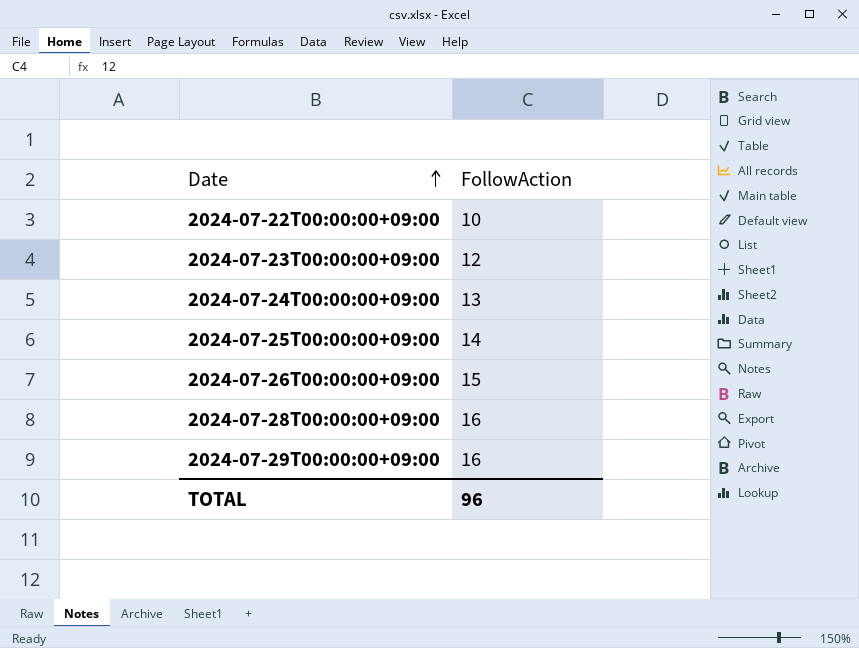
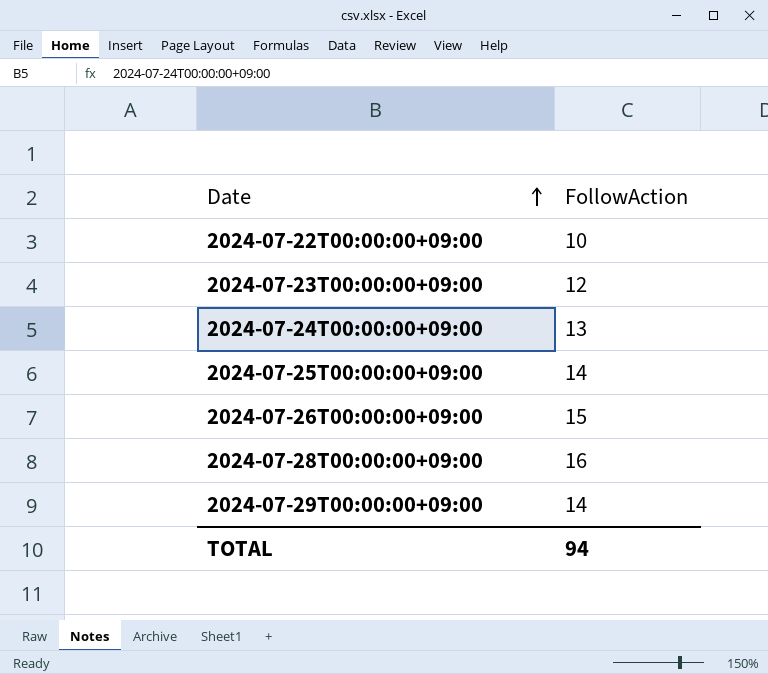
2024-07-29T00:00:00+09:00 | FollowAction: 16 -> 14
TOTAL | FollowAction: 96 -> 94

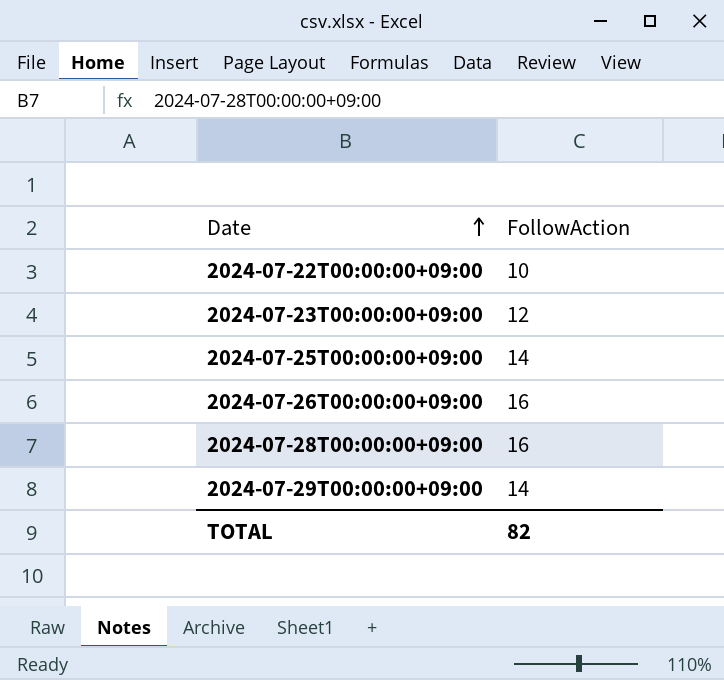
row 2024-07-24T00:00:00+09:00: 13 -> none
2024-07-26T00:00:00+09:00 | FollowAction: 15 -> 16
TOTAL | FollowAction: 94 -> 82

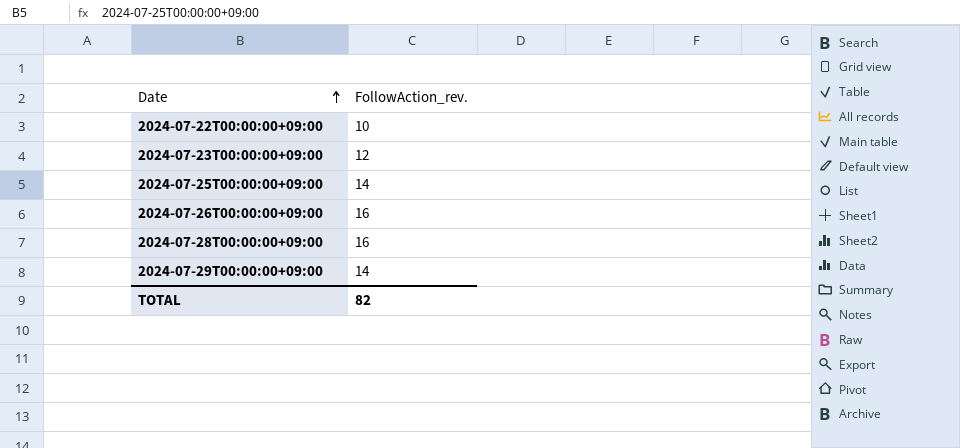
column name: FollowAction -> FollowAction_rev.

